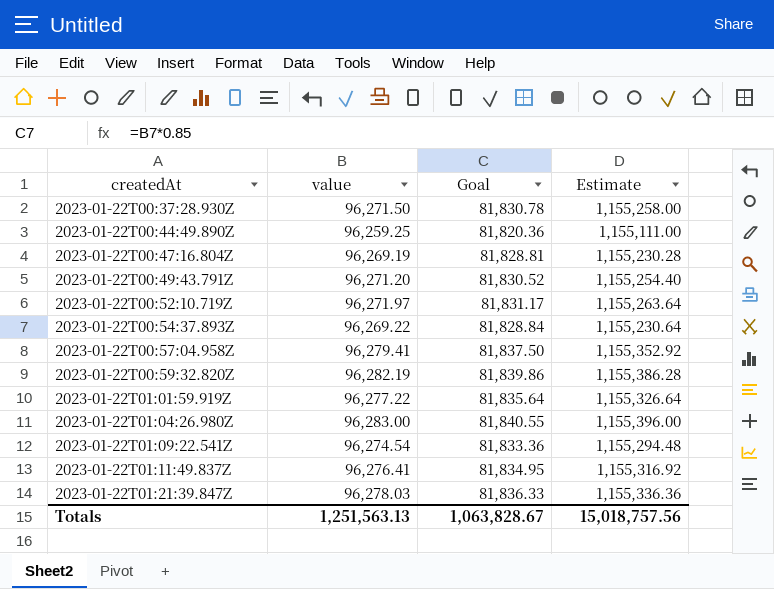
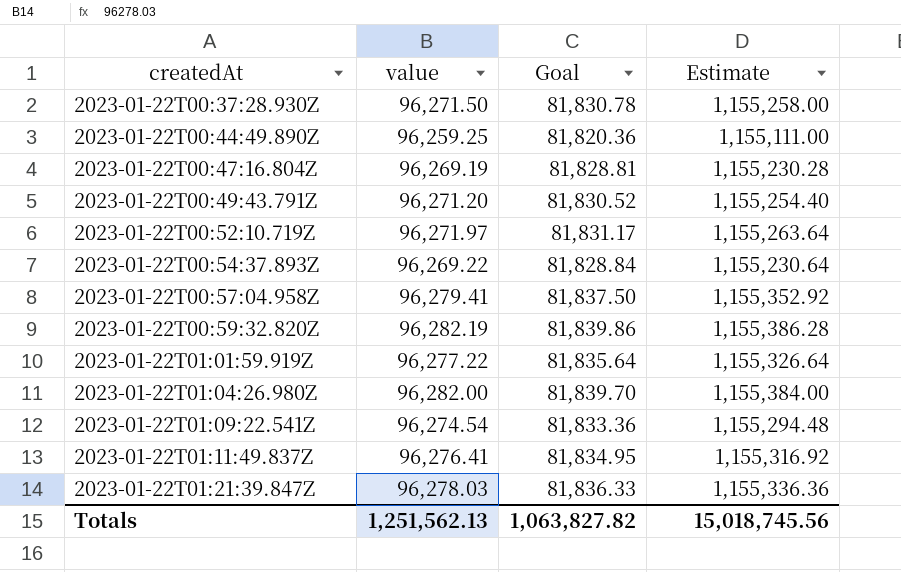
2023-01-22T01:04:26.980Z | value: 96,283.00 -> 96,282.00
2023-01-22T01:04:26.980Z | Goal: 81,840.55 -> 81,839.70
2023-01-22T01:04:26.980Z | Estimate: 1,155,396.00 -> 1,155,384.00
Totals | value: 1,251,563.13 -> 1,251,562.13
Totals | Goal: 1,063,828.67 -> 1,063,827.82
Totals | Estimate: 15,018,757.56 -> 15,018,745.56

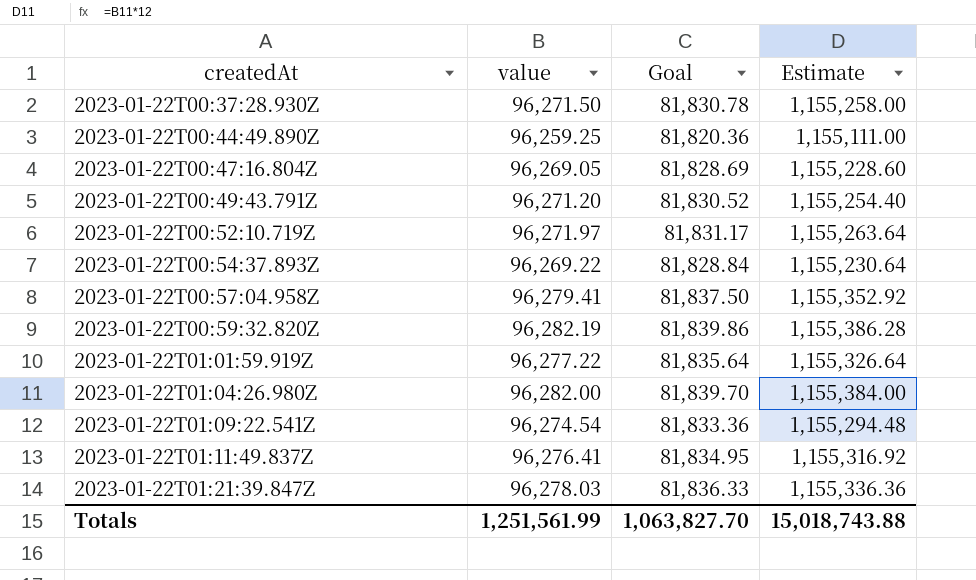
2023-01-22T00:47:16.804Z | value: 96,269.19 -> 96,269.05
2023-01-22T00:47:16.804Z | Goal: 81,828.81 -> 81,828.69
2023-01-22T00:47:16.804Z | Estimate: 1,155,230.28 -> 1,155,228.60
Totals | value: 1,251,562.13 -> 1,251,561.99
Totals | Goal: 1,063,827.82 -> 1,063,827.70
Totals | Estimate: 15,018,745.56 -> 15,018,743.88

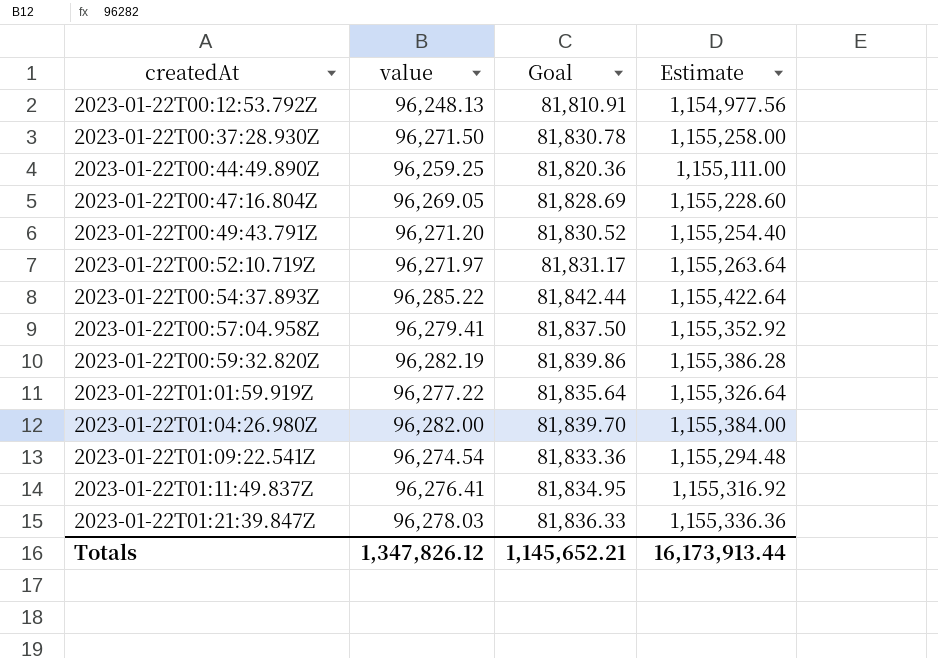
row 2023-01-22T00:12:53.792Z: none -> 96,248.13 | 81,810.91 | 1,154,977.56
2023-01-22T00:54:37.893Z | value: 96,269.22 -> 96,285.22
2023-01-22T00:54:37.893Z | Goal: 81,828.84 -> 81,842.44
2023-01-22T00:54:37.893Z | Estimate: 1,155,230.64 -> 1,155,422.64
Totals | value: 1,251,561.99 -> 1,347,826.12
Totals | Goal: 1,063,827.70 -> 1,145,652.21
Totals | Estimate: 15,018,743.88 -> 16,173,913.44

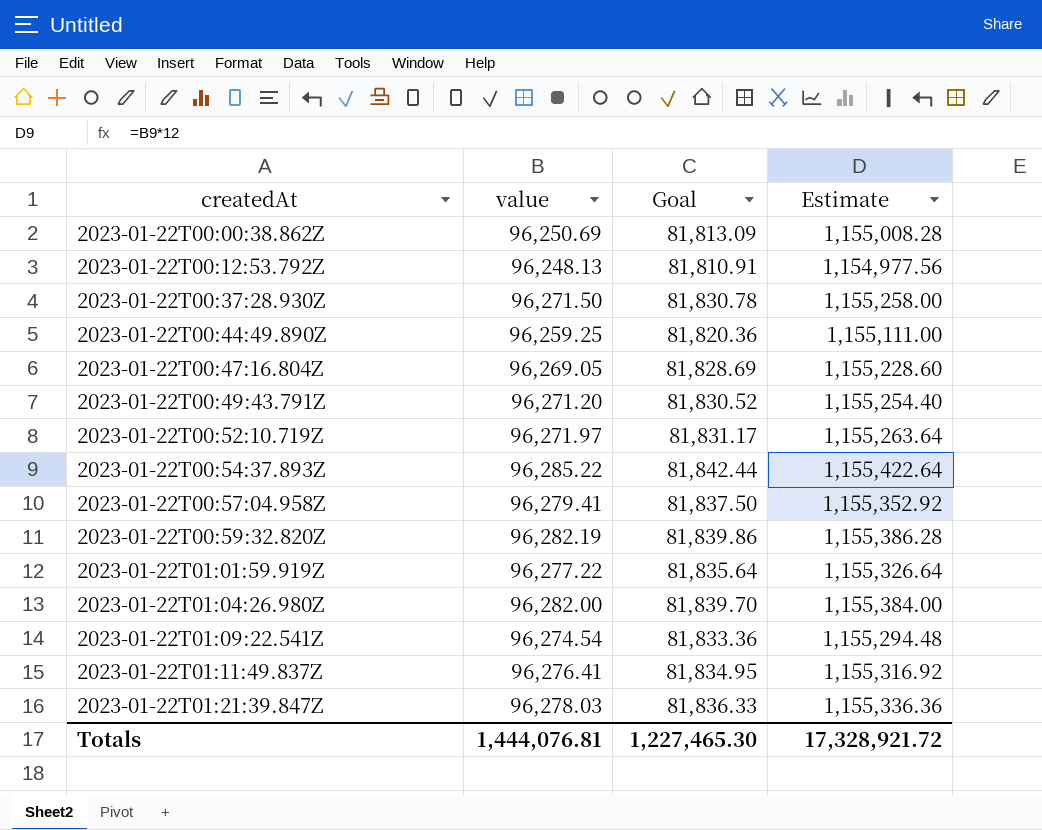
row 2023-01-22T00:00:38.862Z: none -> 96,250.69 | 81,813.09 | 1,155,008.28
Totals | value: 1,347,826.12 -> 1,444,076.81
Totals | Goal: 1,145,652.21 -> 1,227,465.30
Totals | Estimate: 16,173,913.44 -> 17,328,921.72

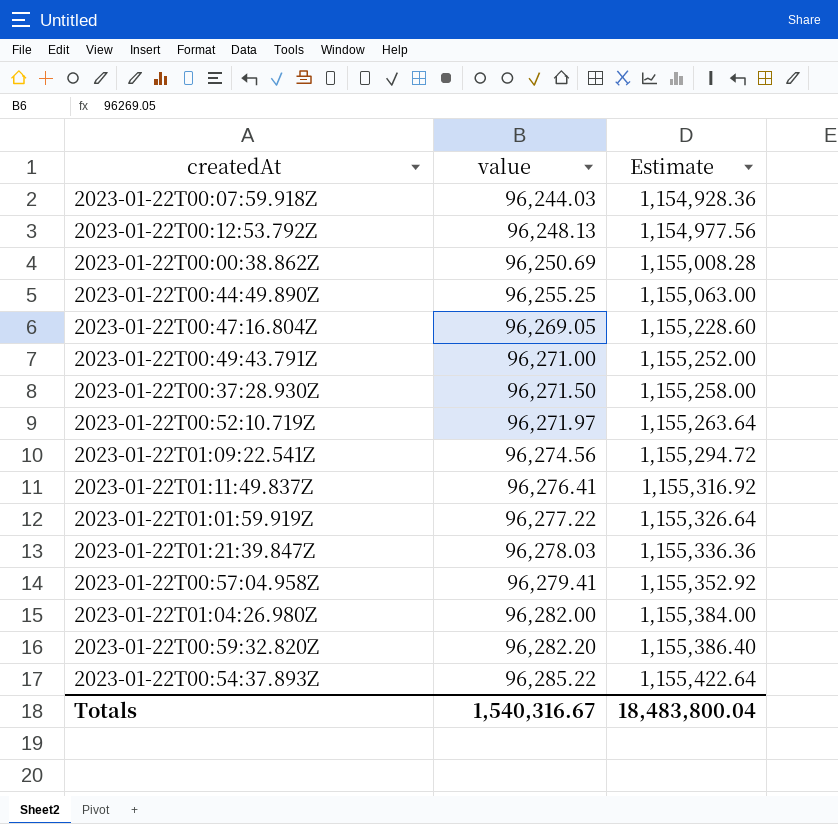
row order: createdAt ascending -> value ascending
column Goal | formula: [value] * 0.85 -> none
row 2023-01-22T00:07:59.918Z: none -> 96,244.03 | 1,154,928.36
2023-01-22T00:44:49.890Z | value: 96,259.25 -> 96,255.25
2023-01-22T00:44:49.890Z | Estimate: 1,155,111.00 -> 1,155,063.00
2023-01-22T00:49:43.791Z | value: 96,271.20 -> 96,271.00
2023-01-22T00:49:43.791Z | Estimate: 1,155,254.40 -> 1,155,252.00
2023-01-22T01:09:22.541Z | value: 96,274.54 -> 96,274.56
2023-01-22T01:09:22.541Z | Estimate: 1,155,294.48 -> 1,155,294.72
2023-01-22T00:59:32.820Z | value: 96,282.19 -> 96,282.20
2023-01-22T00:59:32.820Z | Estimate: 1,155,386.28 -> 1,155,386.40
Totals | value: 1,444,076.81 -> 1,540,316.67
Totals | Estimate: 17,328,921.72 -> 18,483,800.04

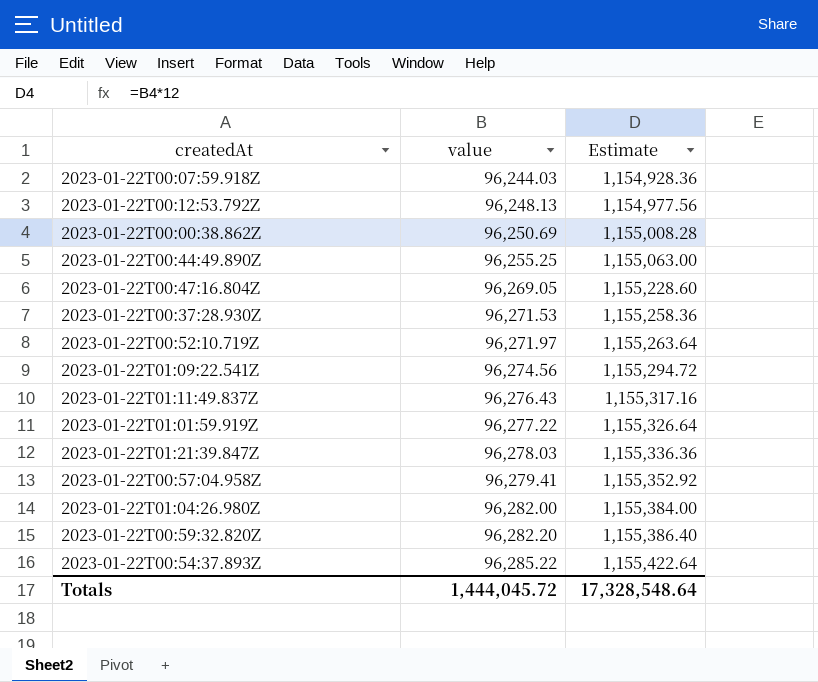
row 2023-01-22T00:49:43.791Z: 96,271.00 | 1,155,252.00 -> none
2023-01-22T00:37:28.930Z | value: 96,271.50 -> 96,271.53
2023-01-22T00:37:28.930Z | Estimate: 1,155,258.00 -> 1,155,258.36
2023-01-22T01:11:49.837Z | value: 96,276.41 -> 96,276.43
2023-01-22T01:11:49.837Z | Estimate: 1,155,316.92 -> 1,155,317.16
Totals | value: 1,540,316.67 -> 1,444,045.72
Totals | Estimate: 18,483,800.04 -> 17,328,548.64

